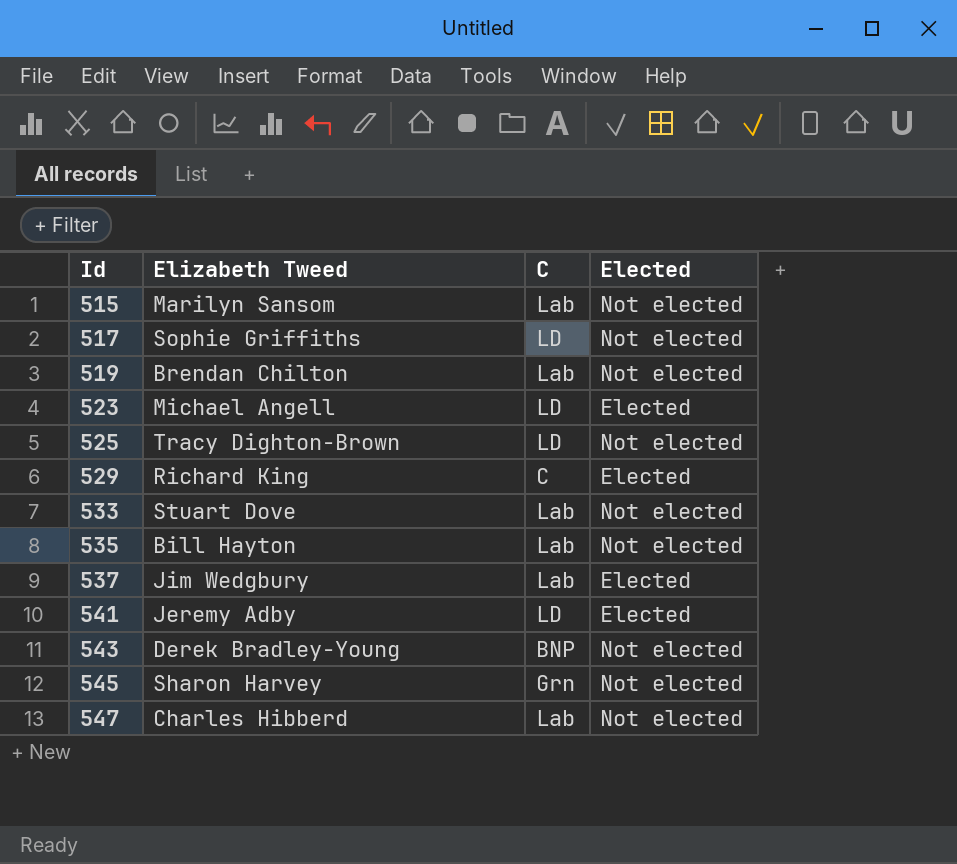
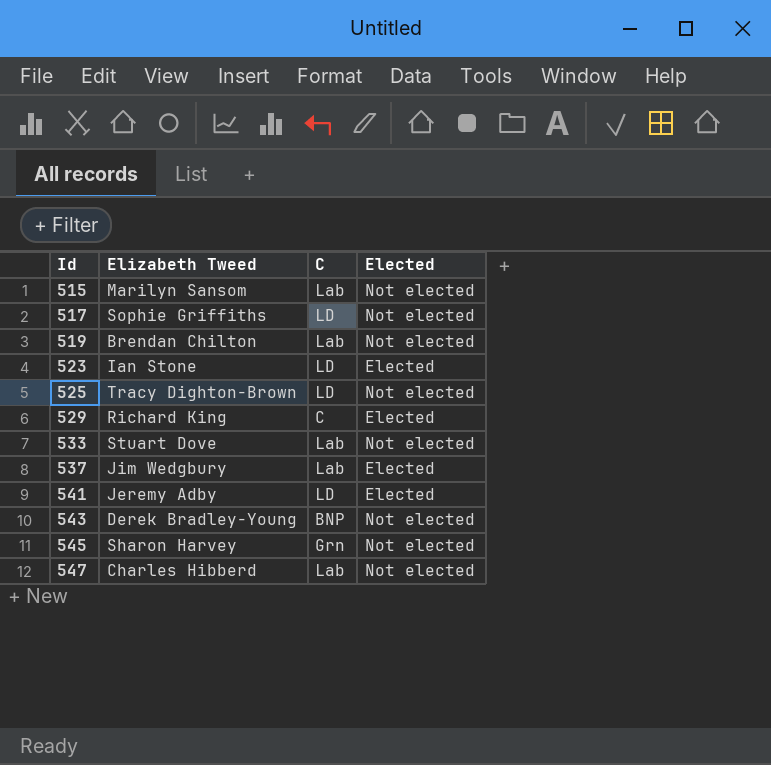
row 535: Bill Hayton | Lab | Not elected -> none
523 | Elizabeth Tweed: Michael Angell -> Ian Stone

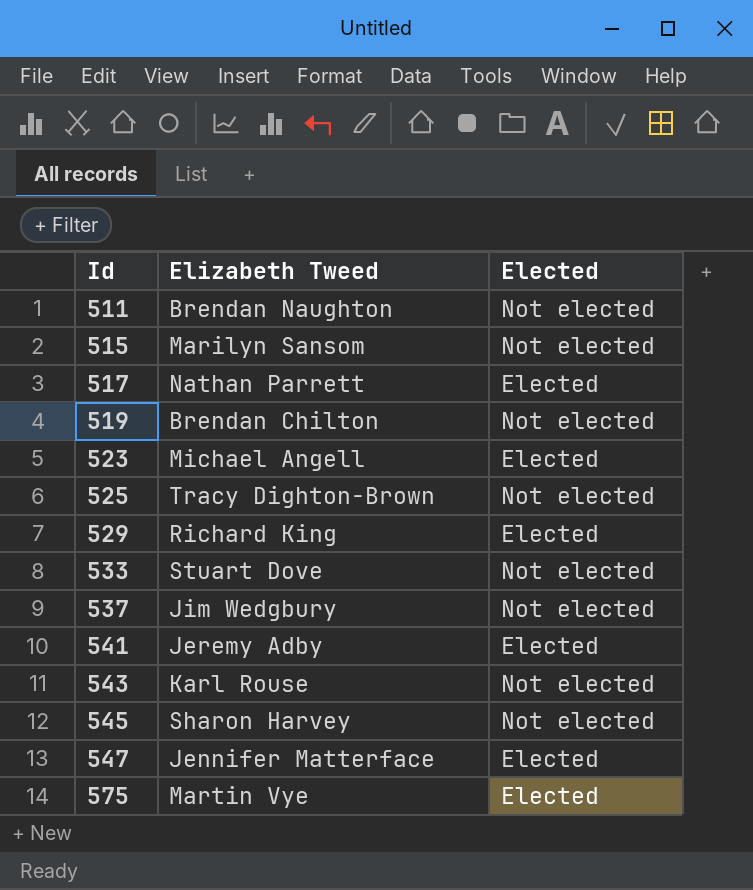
column C | position: 3 -> none
row 511: none -> Brendan Naughton | Not elected
517 | Elizabeth Tweed: Sophie Griffiths -> Nathan Parrett
517 | Elected: Not elected -> Elected
523 | Elizabeth Tweed: Ian Stone -> Michael Angell
537 | Elected: Elected -> Not elected
543 | Elizabeth Tweed: Derek Bradley-Young -> Karl Rouse
547 | Elizabeth Tweed: Charles Hibberd -> Jennifer Matterface
547 | Elected: Not elected -> Elected
row 575: none -> Martin Vye | Elected

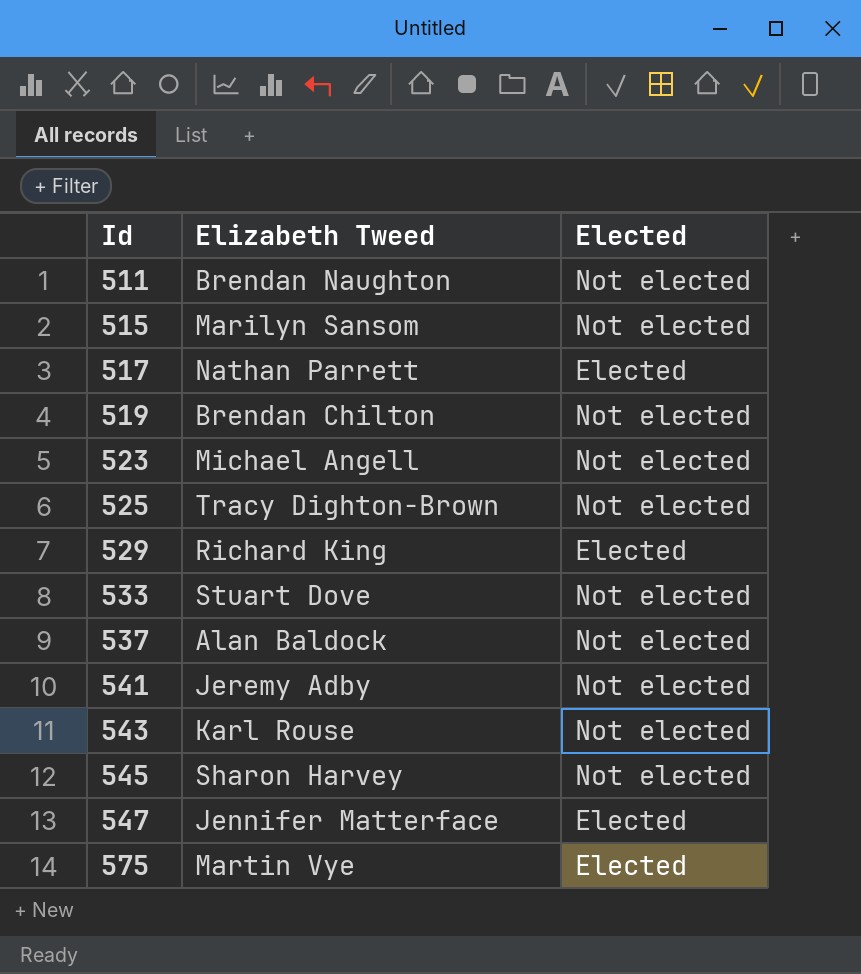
523 | Elected: Elected -> Not elected
537 | Elizabeth Tweed: Jim Wedgbury -> Alan Baldock
541 | Elected: Elected -> Not elected

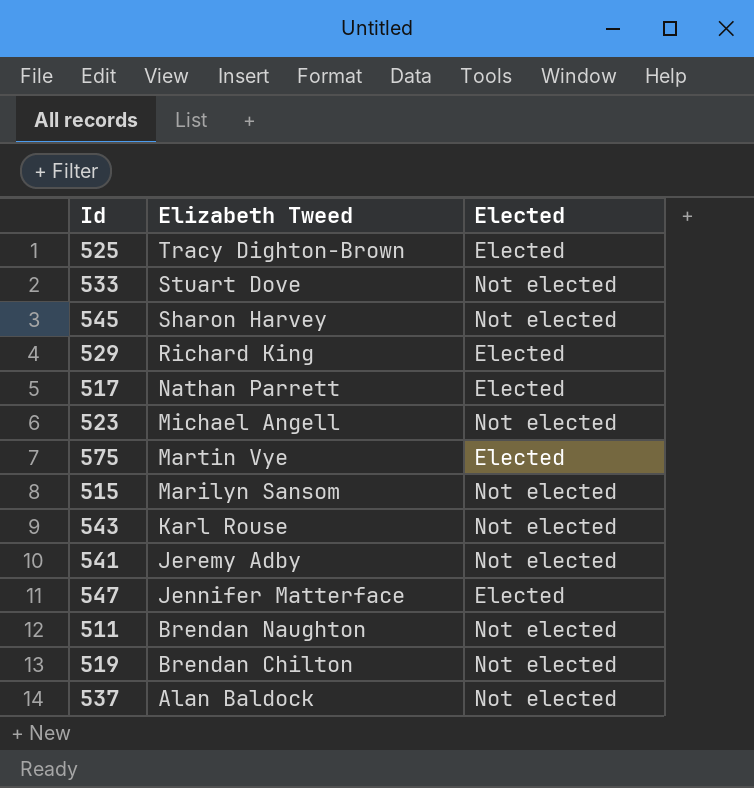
row order: Id ascending -> Elizabeth Tweed descending
525 | Elected: Not elected -> Elected

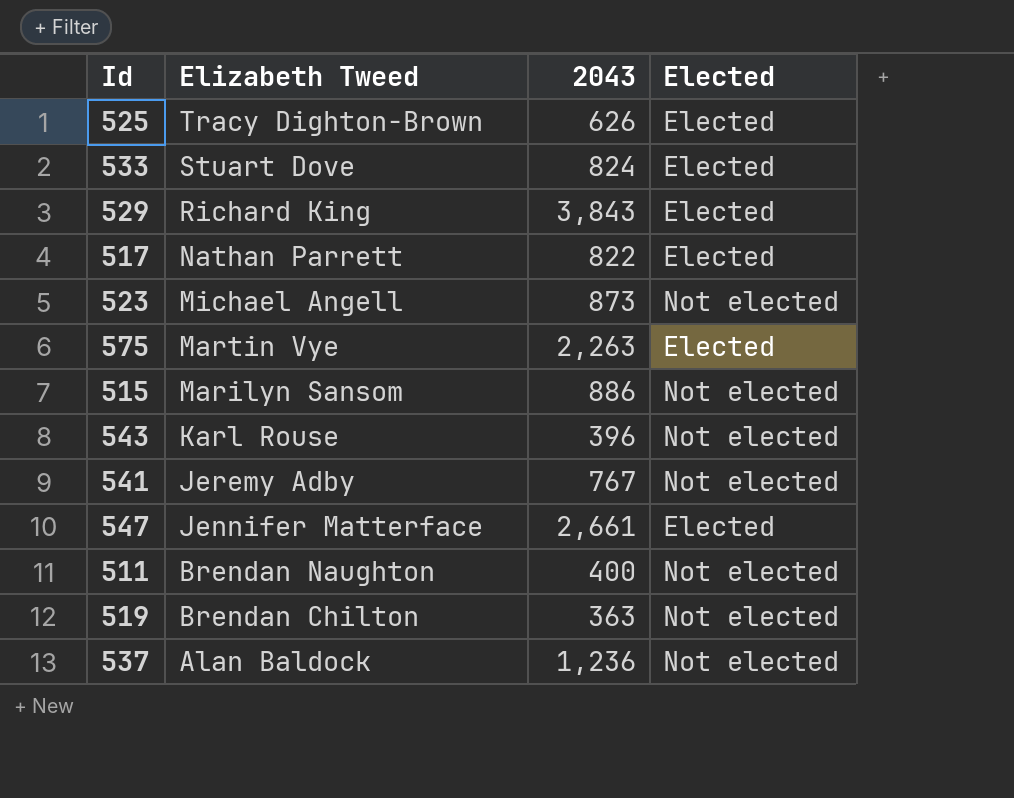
column 2043 | position: none -> 3
row 545: Sharon Harvey | Not elected -> none
533 | Elected: Not elected -> Elected

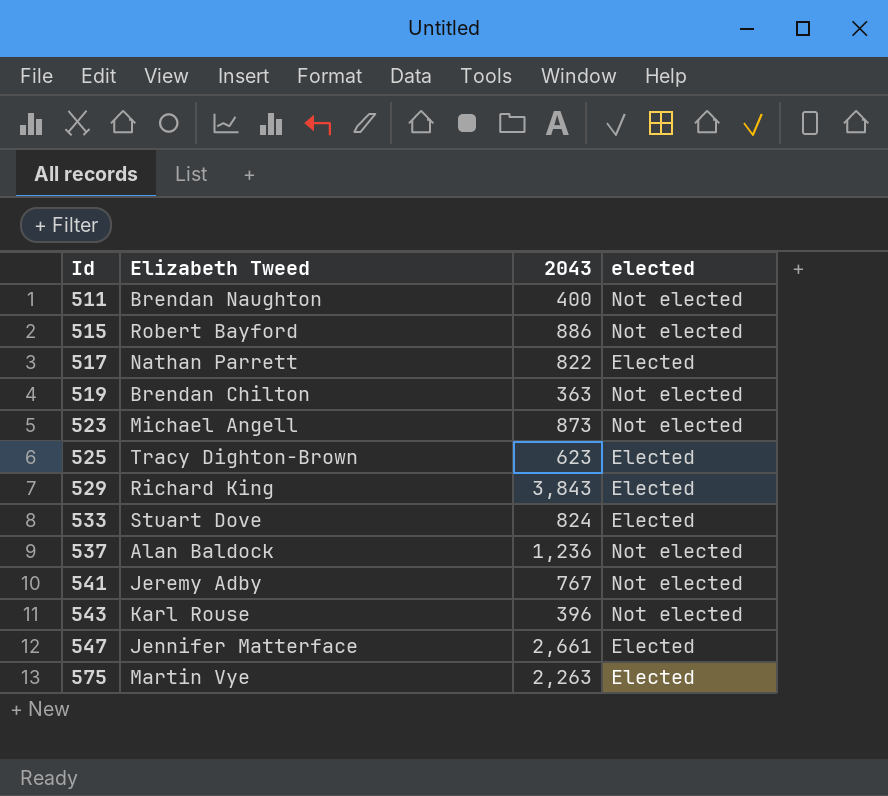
row order: Elizabeth Tweed descending -> Id ascending
column name: Elected -> elected
515 | Elizabeth Tweed: Marilyn Sansom -> Robert Bayford
525 | 2043: 626 -> 623

